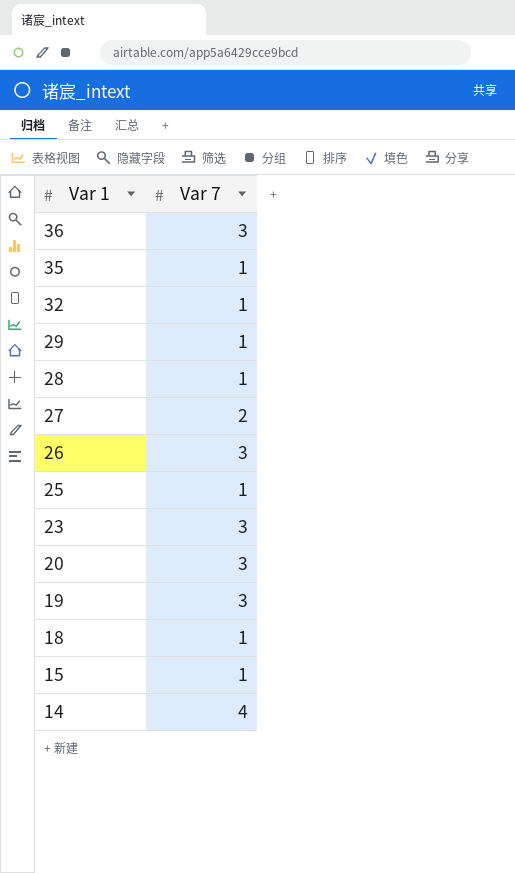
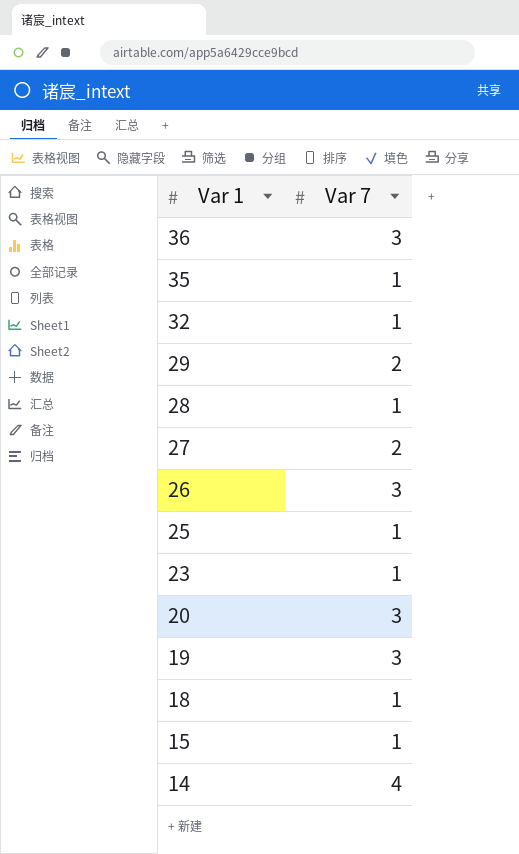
29 | Var 7: 1 -> 2
23 | Var 7: 3 -> 1

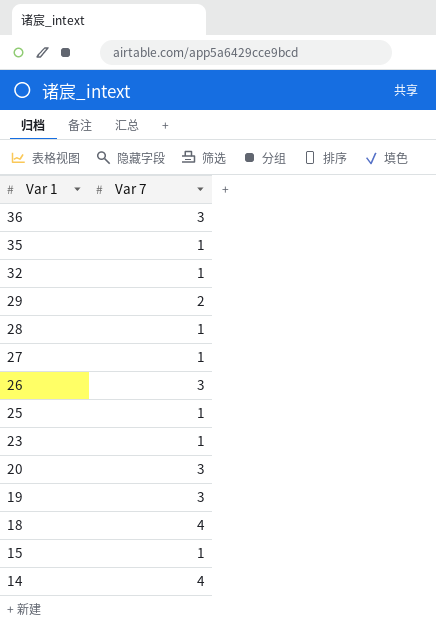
27 | Var 7: 2 -> 1
18 | Var 7: 1 -> 4

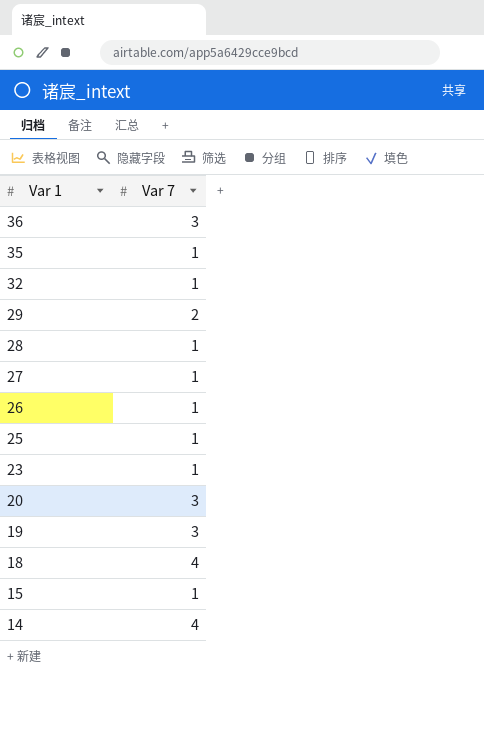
26 | Var 7: 3 -> 1

